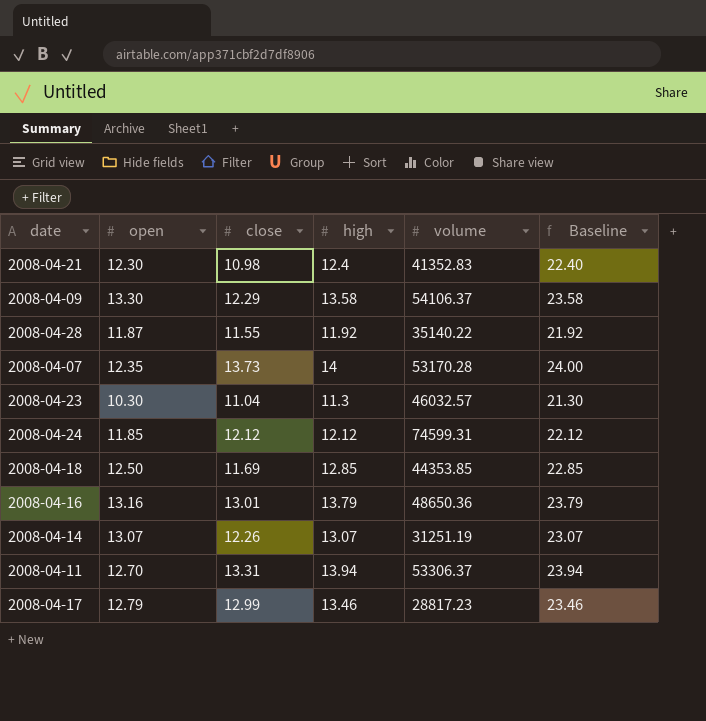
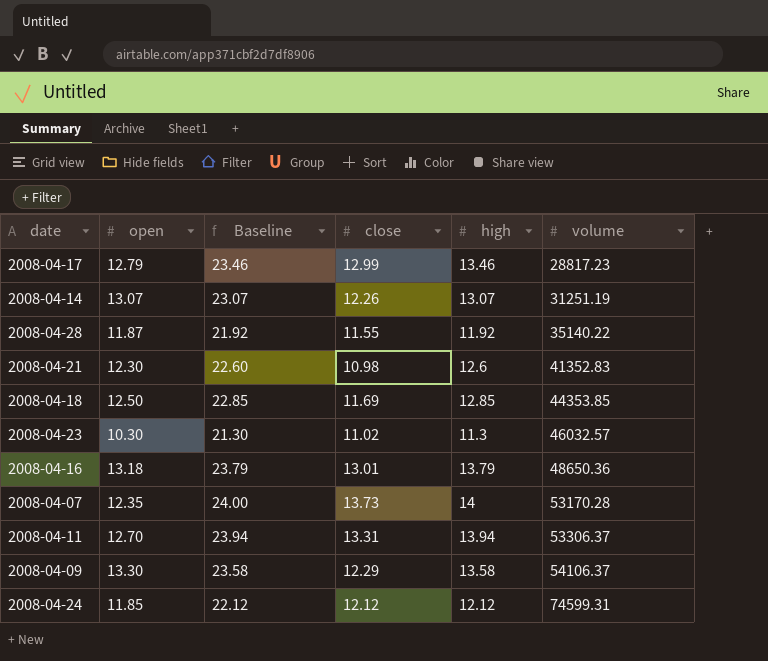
row order: none -> volume ascending
column Baseline | position: 6 -> 3
2008-04-21 | Baseline: 22.40 -> 22.60
2008-04-21 | high: 12.4 -> 12.6
2008-04-23 | close: 11.04 -> 11.02
2008-04-16 | open: 13.16 -> 13.18

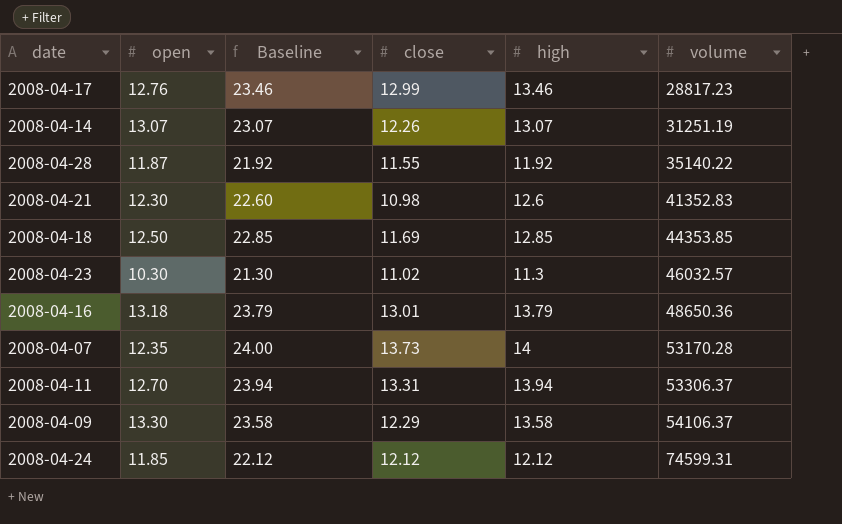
2008-04-17 | open: 12.79 -> 12.76

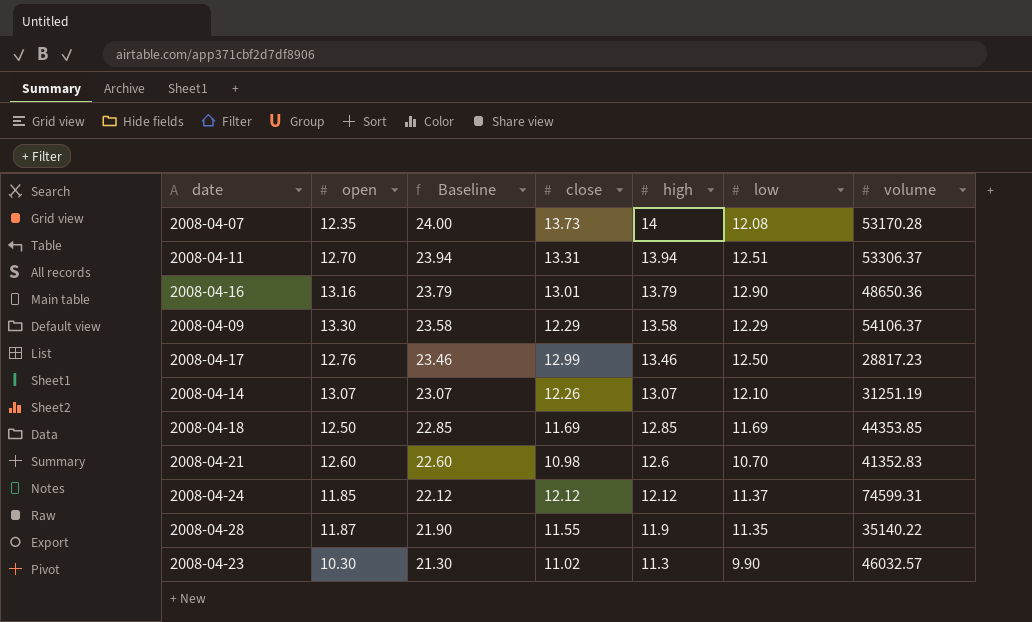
row order: volume ascending -> Baseline descending
column low | position: none -> 6
2008-04-16 | open: 13.18 -> 13.16
2008-04-21 | open: 12.30 -> 12.60
2008-04-28 | Baseline: 21.92 -> 21.90
2008-04-28 | high: 11.92 -> 11.9

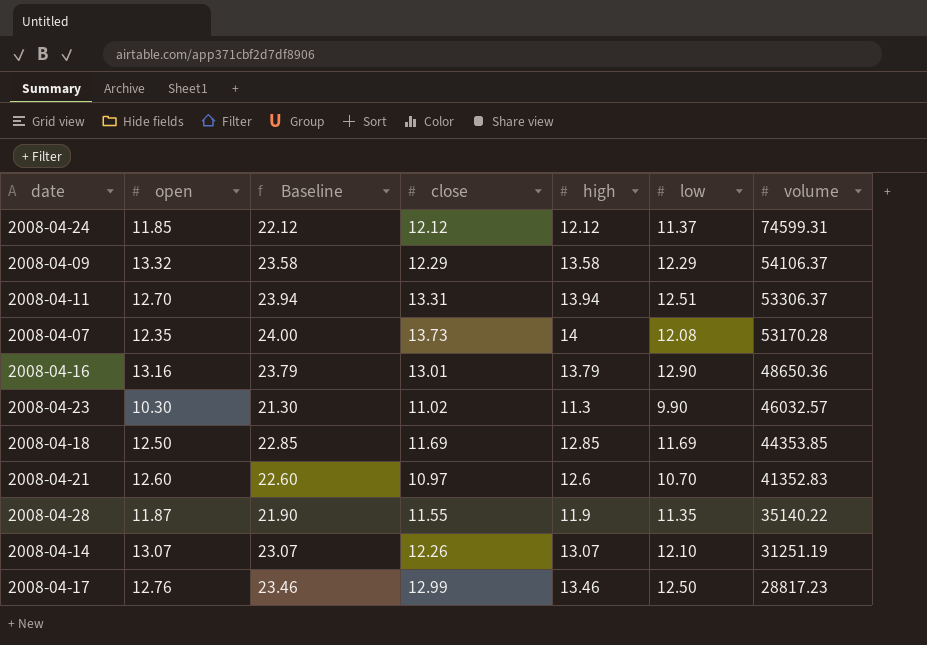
row order: Baseline descending -> volume descending
2008-04-09 | open: 13.30 -> 13.32
2008-04-21 | close: 10.98 -> 10.97

